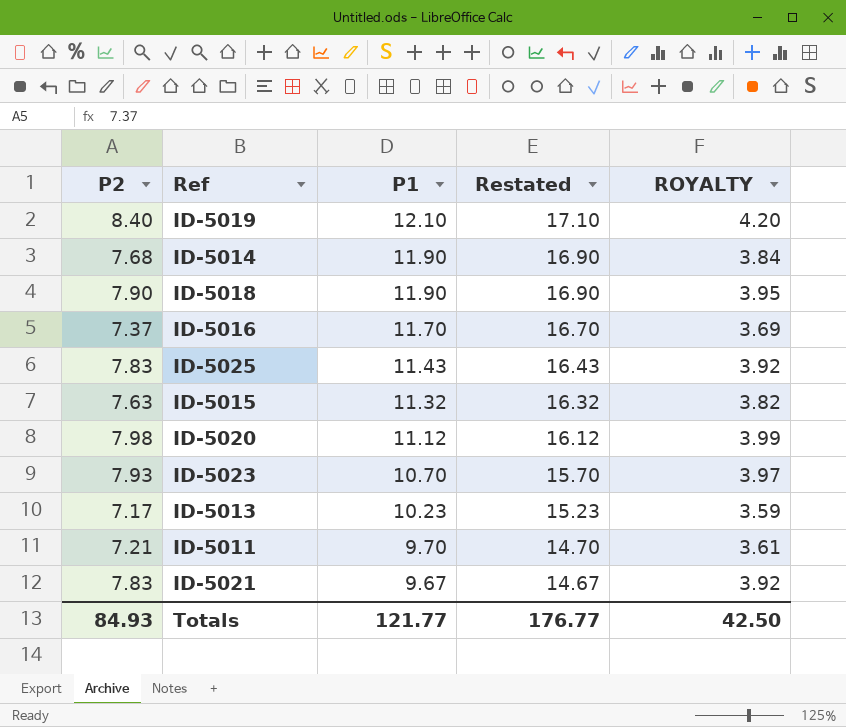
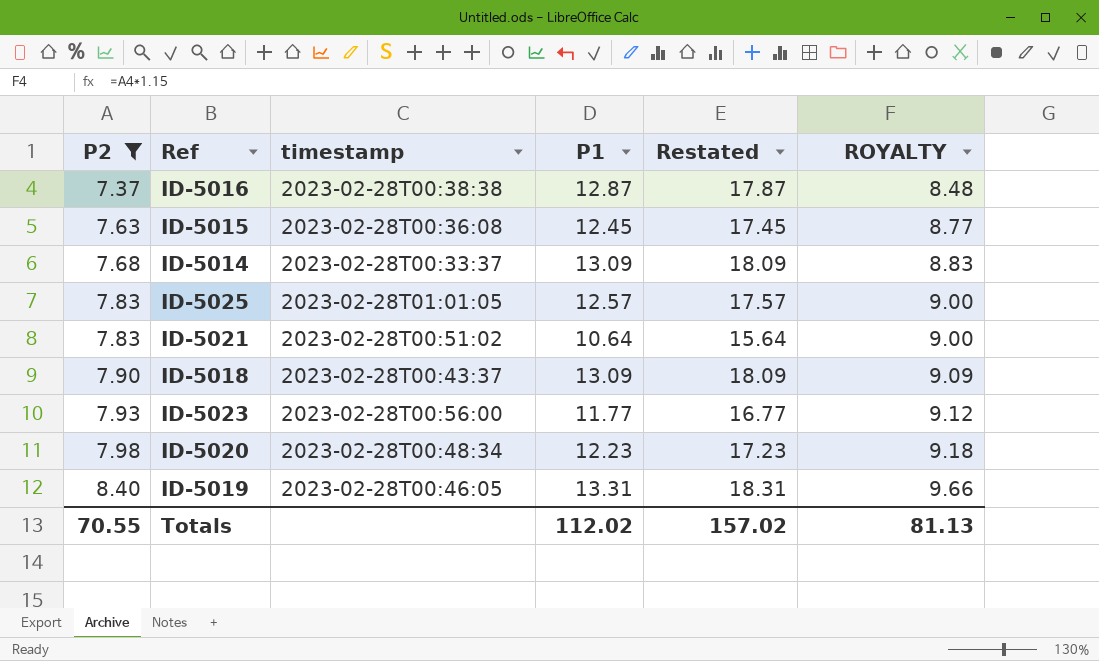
filter: none -> P2 >= 7.37
row order: P1 descending -> P2 ascending
column timestamp | position: none -> 3
column ROYALTY | formula: [P2] * 0.5 -> [P2] * 1.15
ID-5016 | P1: 11.70 -> 12.87
ID-5016 | Restated: 16.70 -> 17.87
ID-5015 | P1: 11.32 -> 12.45
ID-5015 | Restated: 16.32 -> 17.45
ID-5014 | P1: 11.90 -> 13.09
ID-5014 | Restated: 16.90 -> 18.09
ID-5025 | P1: 11.43 -> 12.57
ID-5025 | Restated: 16.43 -> 17.57
ID-5021 | P1: 9.67 -> 10.64
ID-5021 | Restated: 14.67 -> 15.64
ID-5018 | P1: 11.90 -> 13.09
ID-5018 | Restated: 16.90 -> 18.09
ID-5023 | P1: 10.70 -> 11.77
ID-5023 | Restated: 15.70 -> 16.77
ID-5020 | P1: 11.12 -> 12.23
ID-5020 | Restated: 16.12 -> 17.23
ID-5019 | P1: 12.10 -> 13.31
ID-5019 | Restated: 17.10 -> 18.31
Totals | P2: 84.93 -> 70.55
Totals | P1: 121.77 -> 112.02
Totals | Restated: 176.77 -> 157.02
Totals | ROYALTY: 42.50 -> 81.13

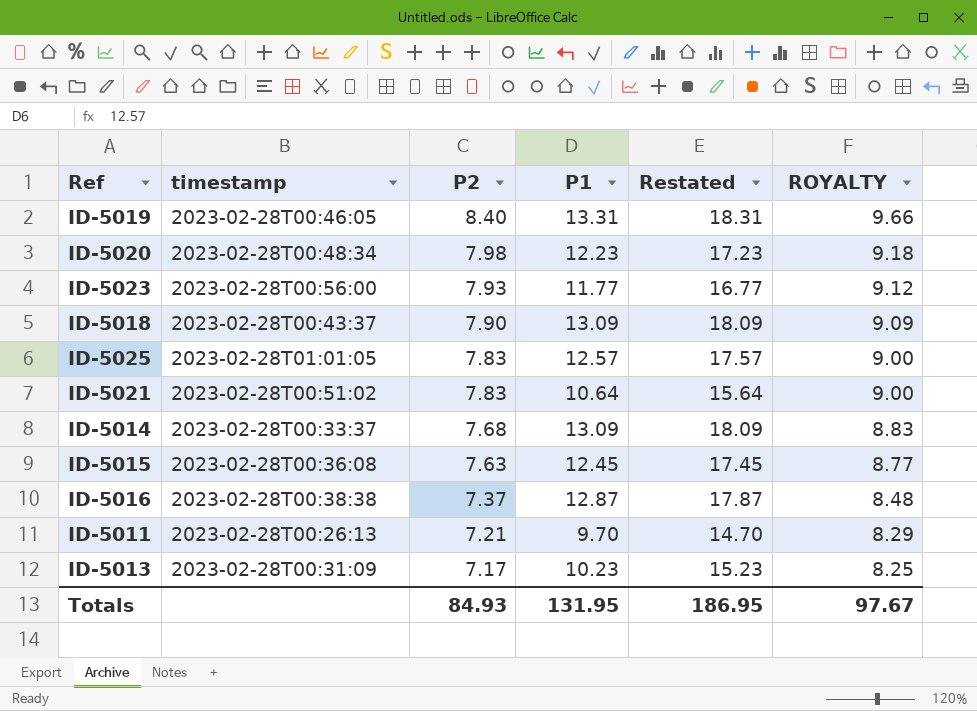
filter: P2 >= 7.37 -> none
row order: P2 ascending -> P2 descending
column P2 | position: 1 -> 3
Totals | P2: 70.55 -> 84.93
Totals | P1: 112.02 -> 131.95
Totals | Restated: 157.02 -> 186.95
Totals | ROYALTY: 81.13 -> 97.67

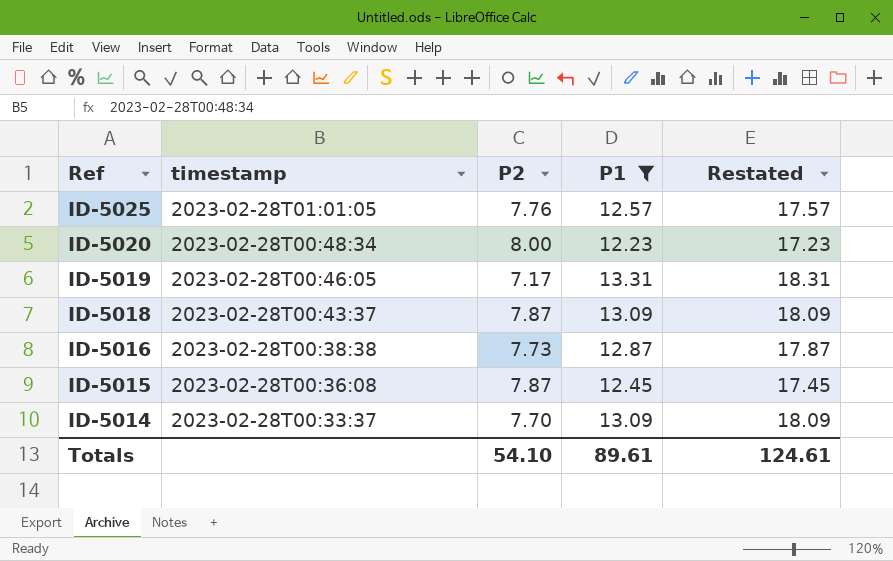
filter: none -> P1 >= 12.23
row order: P2 descending -> Ref descending
column ROYALTY | formula: [P2] * 1.15 -> none
ID-5025 | P2: 7.83 -> 7.76
ID-5020 | P2: 7.98 -> 8.00
ID-5019 | P2: 8.40 -> 7.17
ID-5018 | P2: 7.90 -> 7.87
ID-5016 | P2: 7.37 -> 7.73
ID-5015 | P2: 7.63 -> 7.87
ID-5014 | P2: 7.68 -> 7.70
Totals | P2: 84.93 -> 54.10
Totals | P1: 131.95 -> 89.61
Totals | Restated: 186.95 -> 124.61

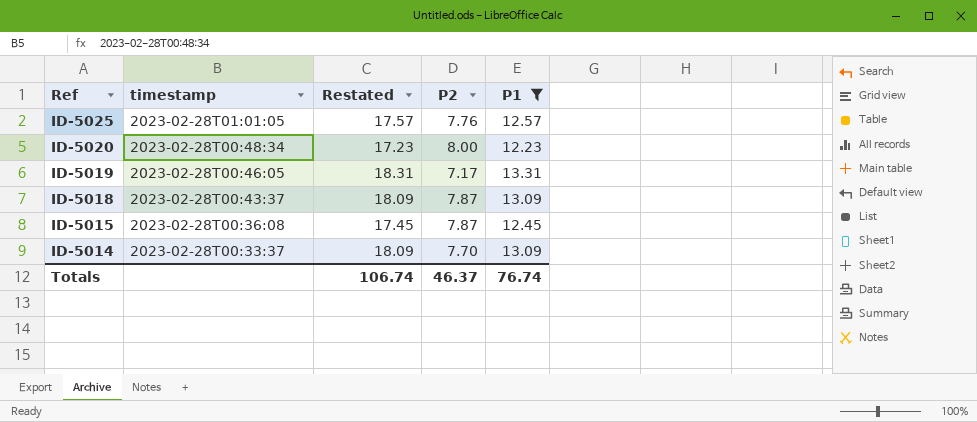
column Restated | position: 5 -> 3
row ID-5016: 2023-02-28T00:38:38 | 7.73 | 12.87 | 17.87 -> none
Totals | Restated: 124.61 -> 106.74
Totals | P2: 54.10 -> 46.37
Totals | P1: 89.61 -> 76.74

